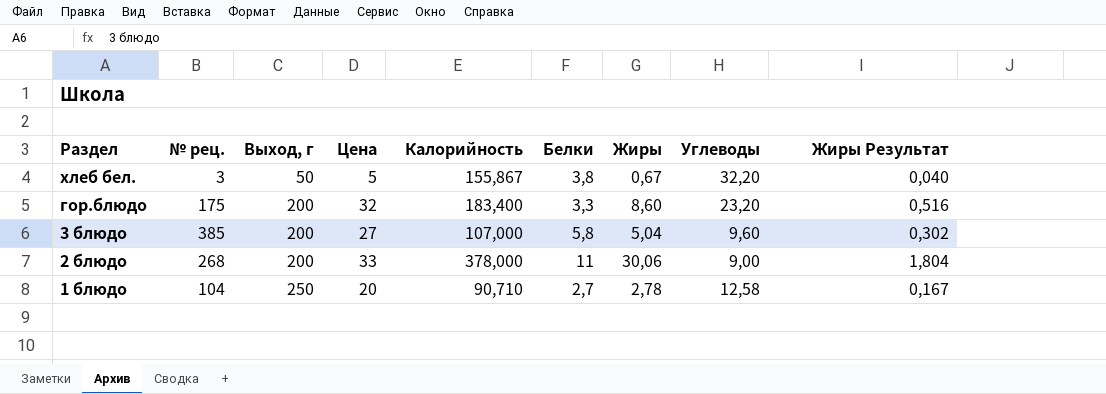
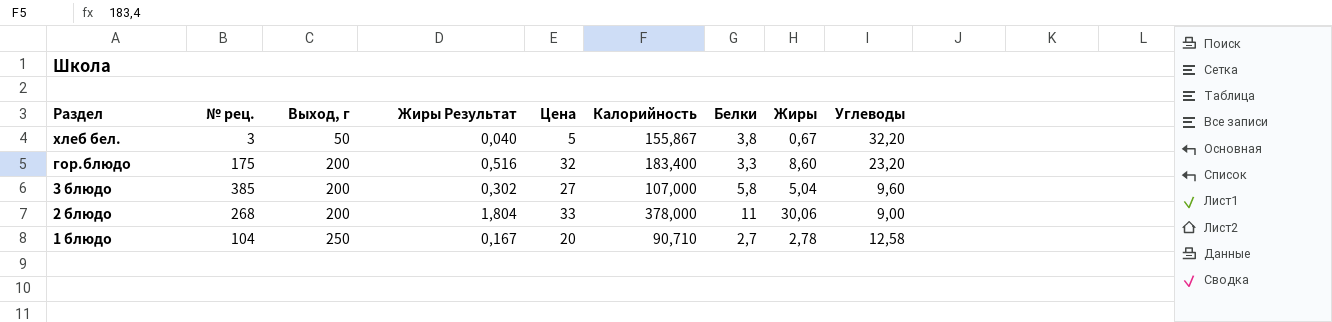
column Жиры Результат | position: 9 -> 4

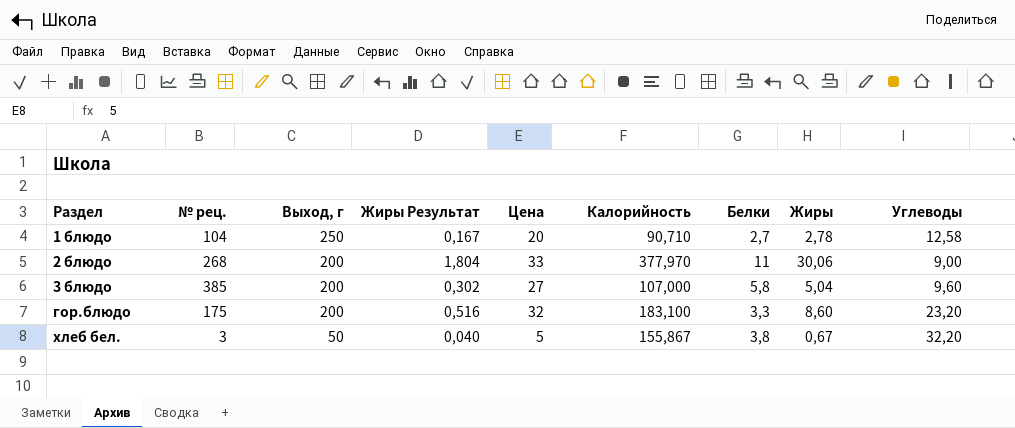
row order: Раздел descending -> Раздел ascending
2 блюдо | Калорийность: 378,000 -> 377,970
гор.блюдо | Калорийность: 183,400 -> 183,100

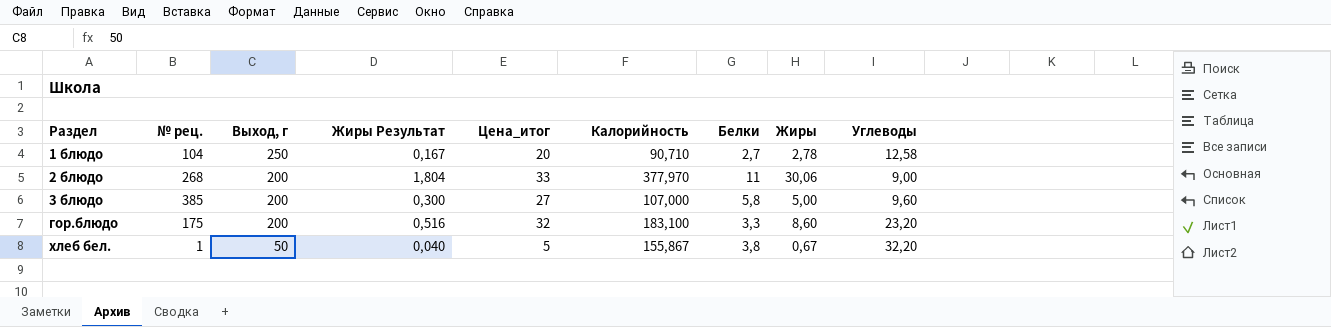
column name: Цена -> Цена_итог
3 блюдо | Жиры Результат: 0,302 -> 0,300
3 блюдо | Жиры: 5,04 -> 5,00
хлеб бел. | № рец.: 3 -> 1

